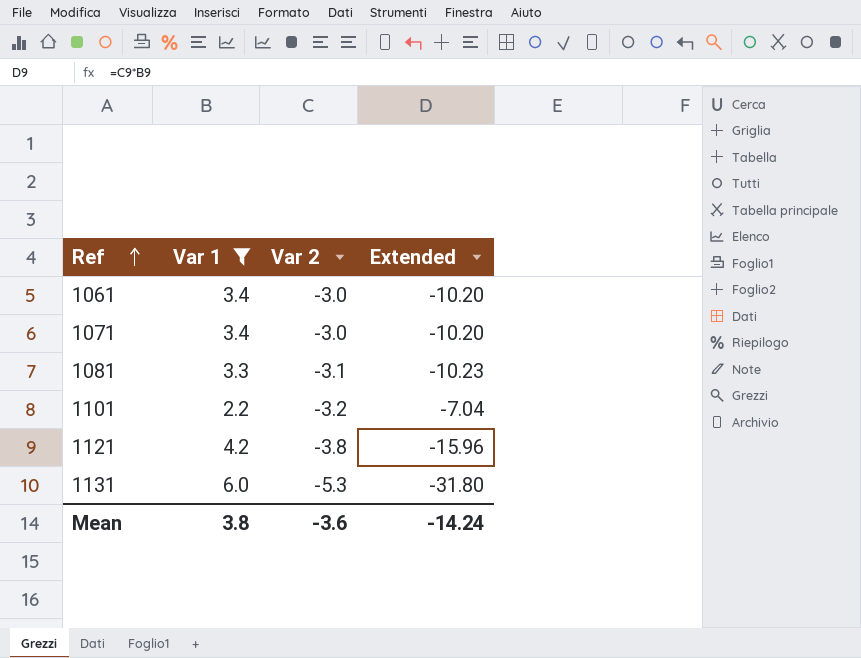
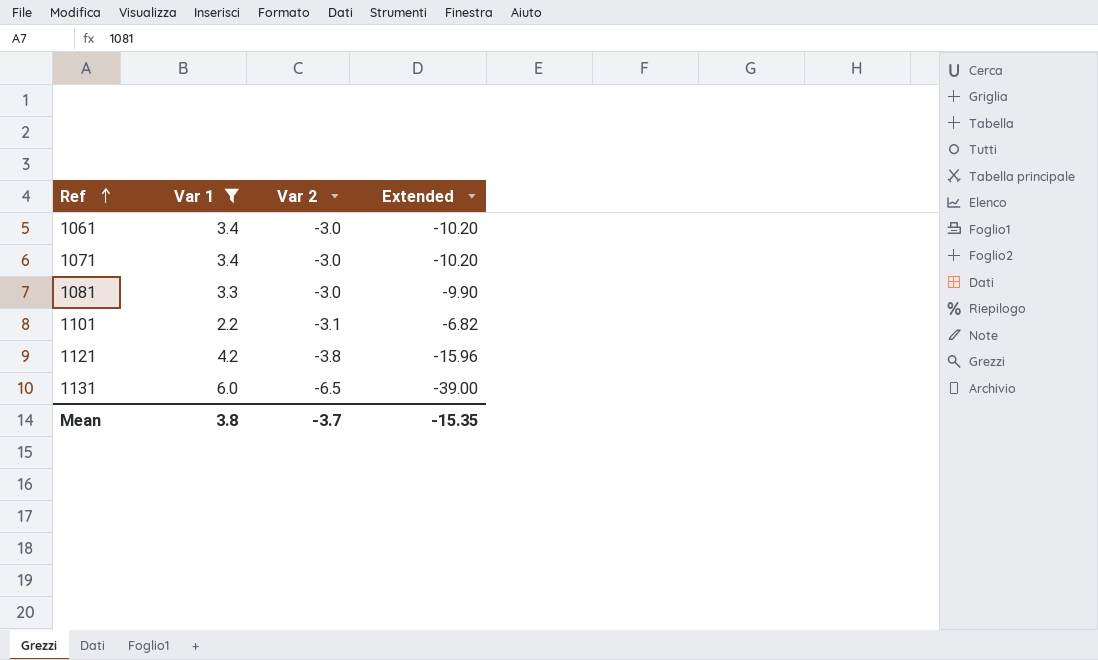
1081 | Var 2: -3.1 -> -3.0
1081 | Extended: -10.23 -> -9.90
1101 | Var 2: -3.2 -> -3.1
1101 | Extended: -7.04 -> -6.82
1131 | Var 2: -5.3 -> -6.5
1131 | Extended: -31.80 -> -39.00
Mean | Var 2: -3.6 -> -3.7
Mean | Extended: -14.24 -> -15.35

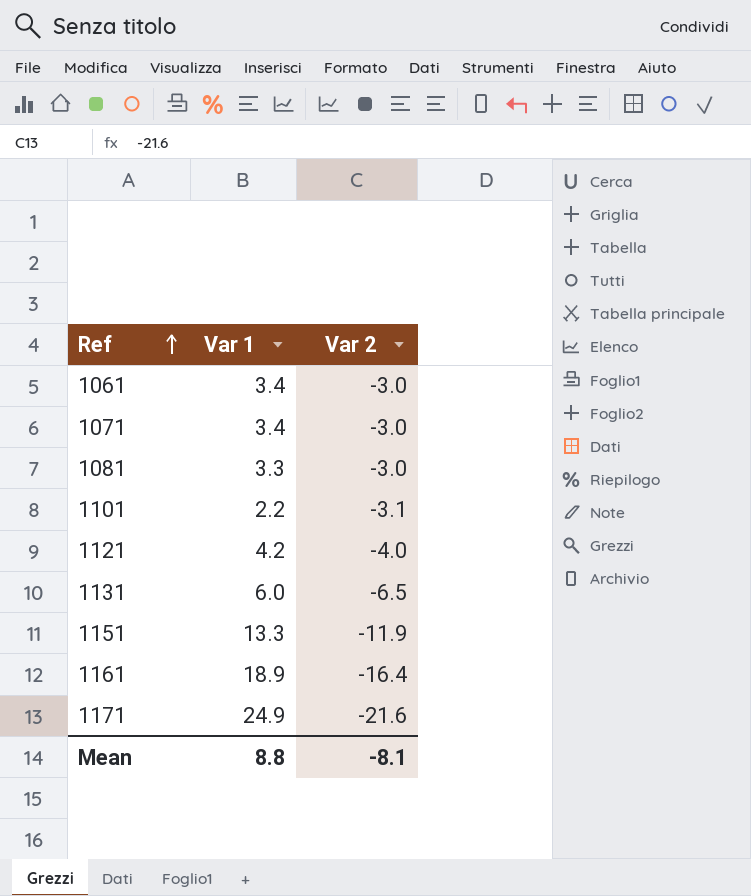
filter: Var 1 <= 6.0 -> none
column Extended | formula: [Var 1] * [Var 2] -> none
1121 | Var 2: -3.8 -> -4.0
Mean | Var 1: 3.8 -> 8.8
Mean | Var 2: -3.7 -> -8.1

